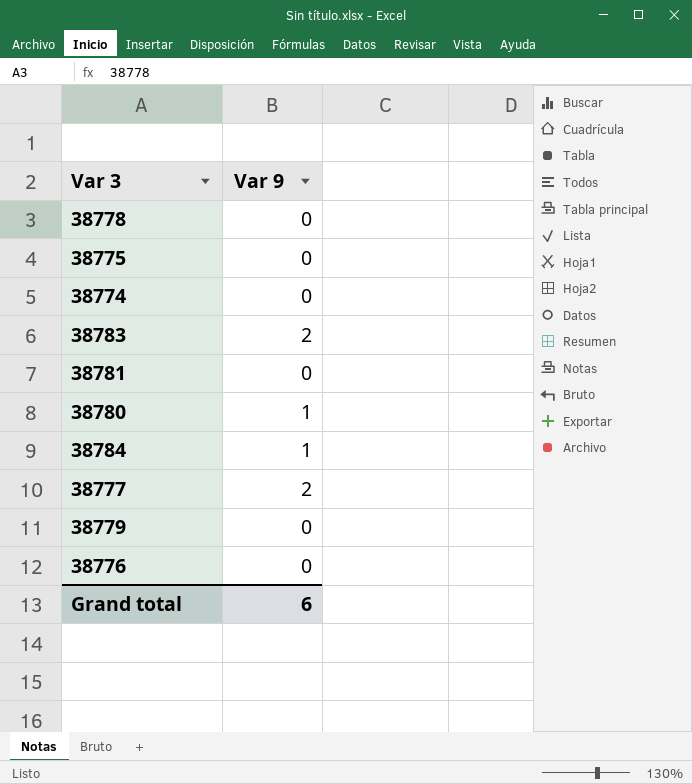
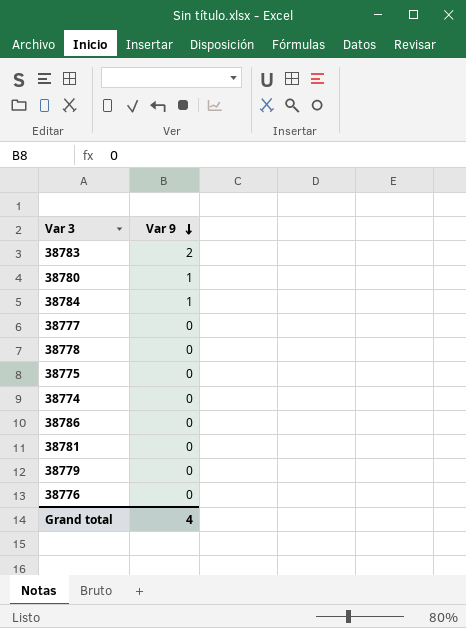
row order: none -> Var 9 descending
38777 | Var 9: 2 -> 0
row 38786: none -> 0
Grand total | Var 9: 6 -> 4

